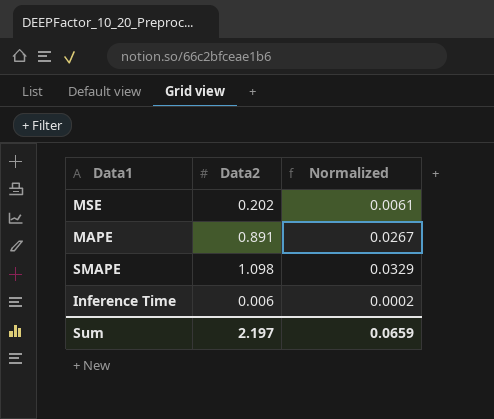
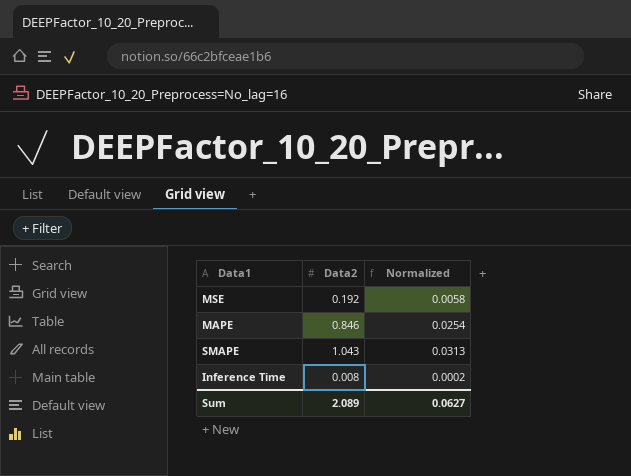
MSE | Data2: 0.202 -> 0.192
MSE | Normalized: 0.0061 -> 0.0058
MAPE | Data2: 0.891 -> 0.846
MAPE | Normalized: 0.0267 -> 0.0254
SMAPE | Data2: 1.098 -> 1.043
SMAPE | Normalized: 0.0329 -> 0.0313
Inference Time | Data2: 0.006 -> 0.008
Sum | Data2: 2.197 -> 2.089
Sum | Normalized: 0.0659 -> 0.0627

